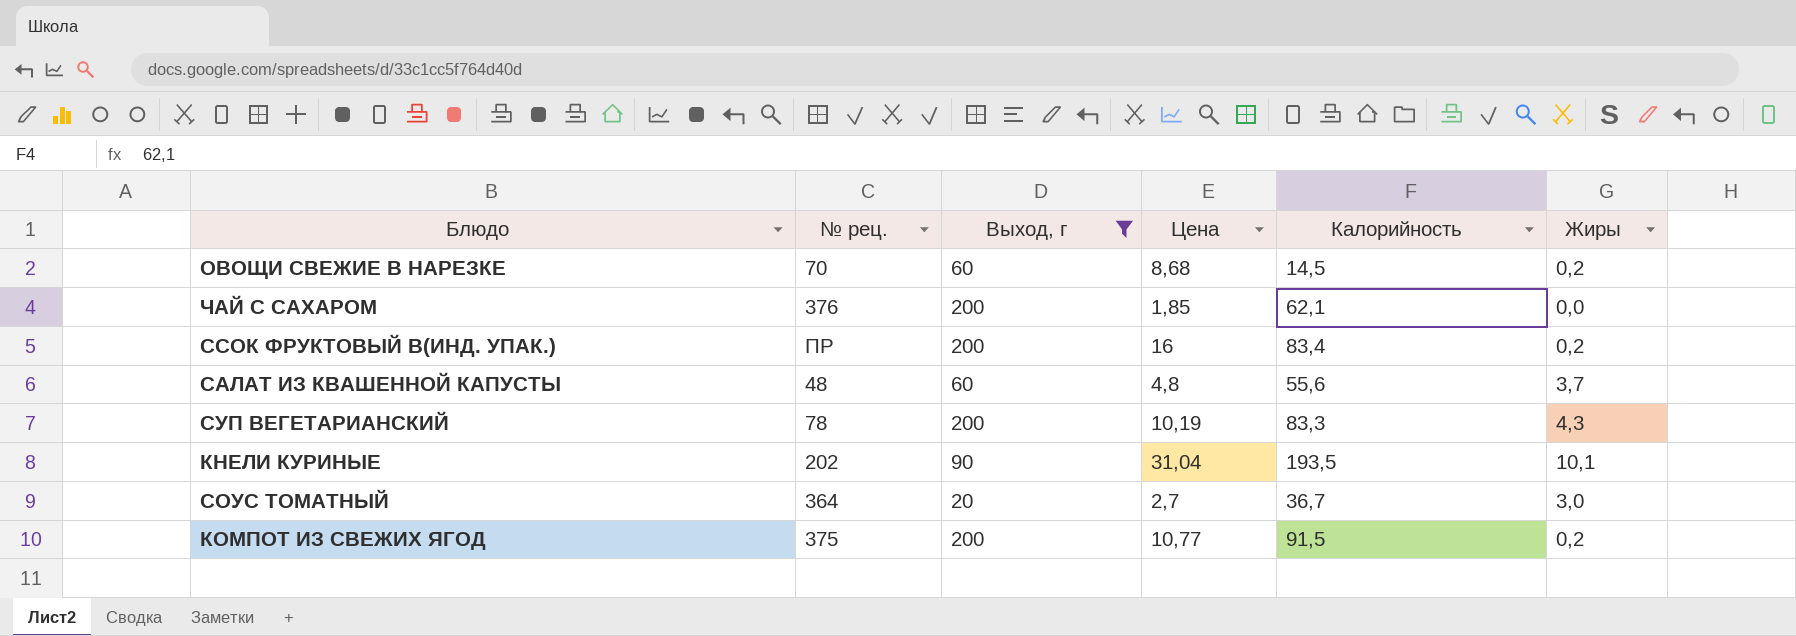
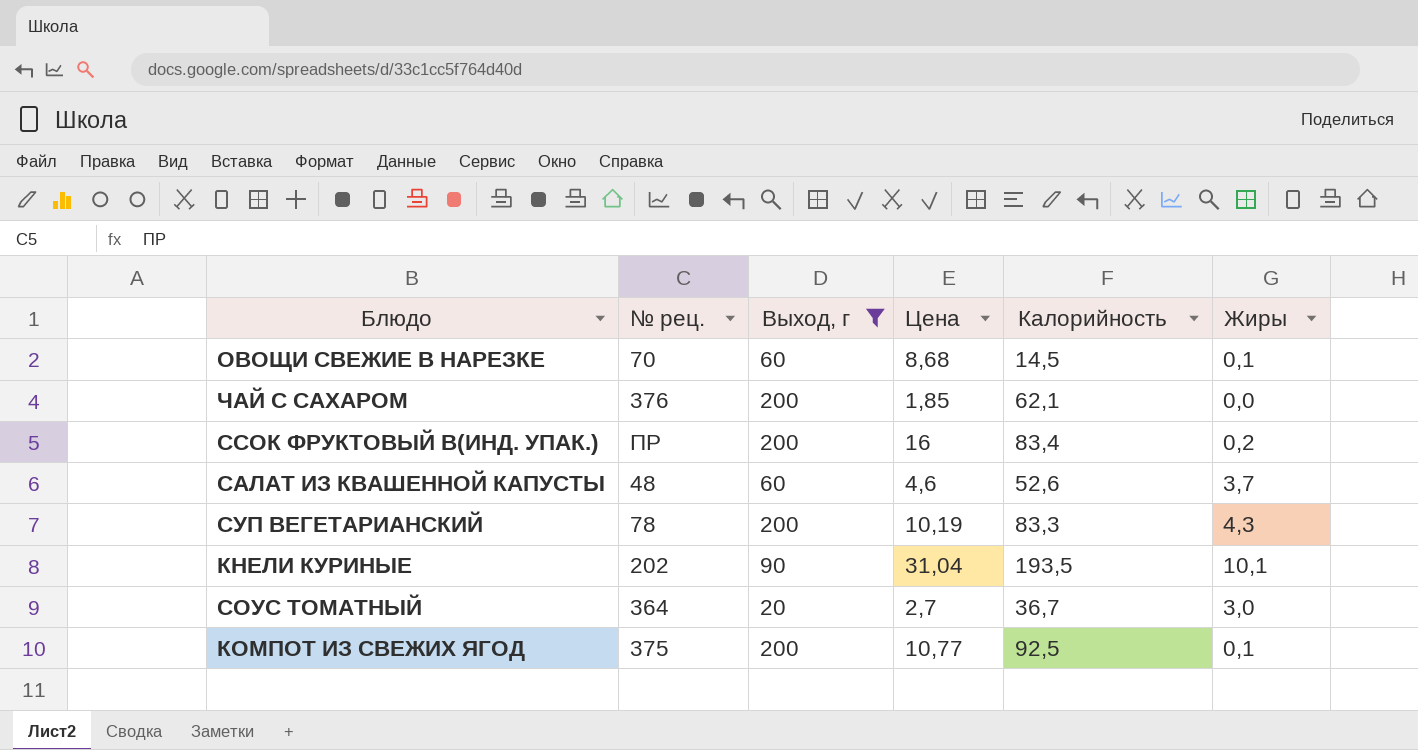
ОВОЩИ СВЕЖИЕ В НАРЕЗКЕ | Жиры: 0,2 -> 0,1
САЛАТ ИЗ КВАШЕННОЙ КАПУСТЫ | Цена: 4,8 -> 4,6
САЛАТ ИЗ КВАШЕННОЙ КАПУСТЫ | Калорийность: 55,6 -> 52,6
КОМПОТ ИЗ СВЕЖИХ ЯГОД | Калорийность: 91,5 -> 92,5
КОМПОТ ИЗ СВЕЖИХ ЯГОД | Жиры: 0,2 -> 0,1

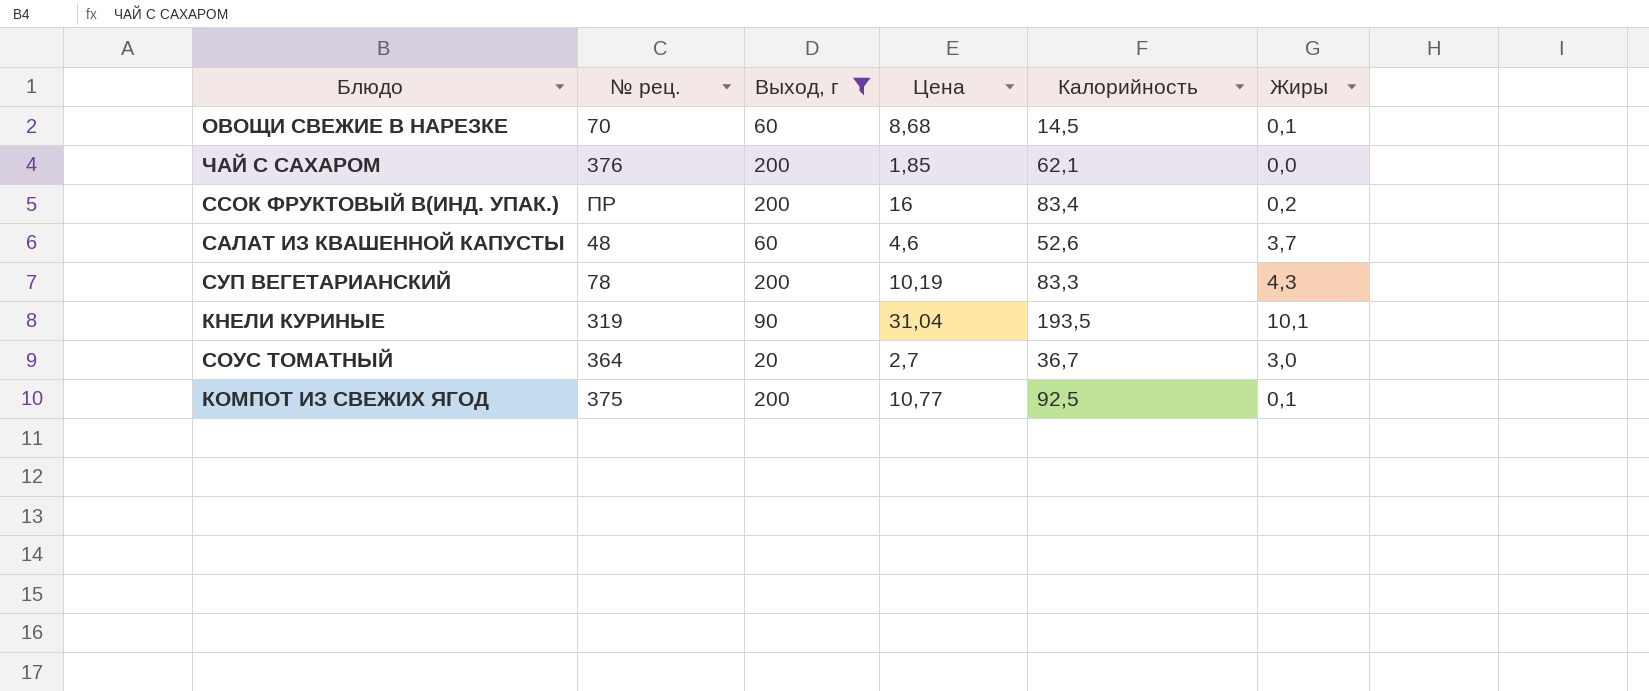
КНЕЛИ КУРИНЫЕ | № рец.: 202 -> 319

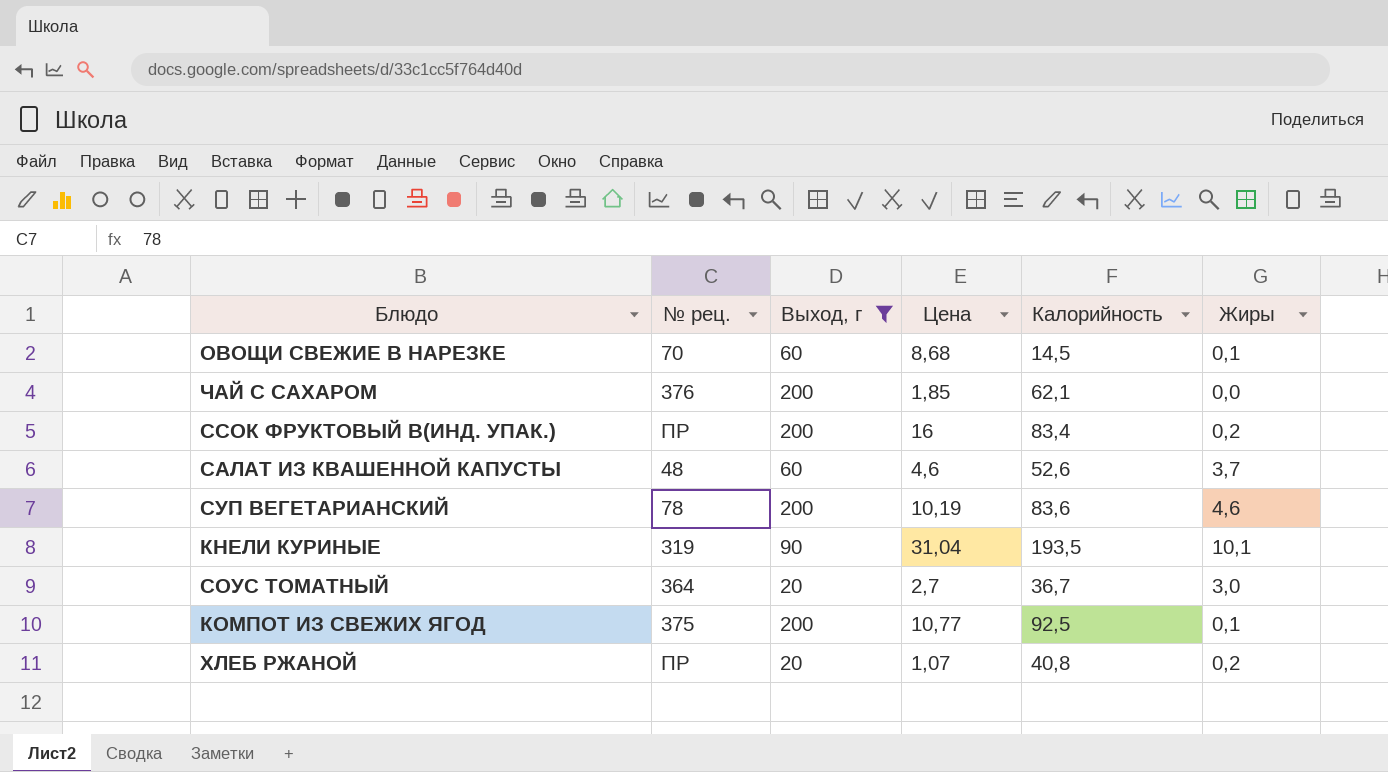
СУП ВЕГЕТАРИАНСКИЙ | Калорийность: 83,3 -> 83,6
СУП ВЕГЕТАРИАНСКИЙ | Жиры: 4,3 -> 4,6
row ХЛЕБ РЖАНОЙ: none -> ПР | 20 | 1,07 | 40,8 | 0,2

